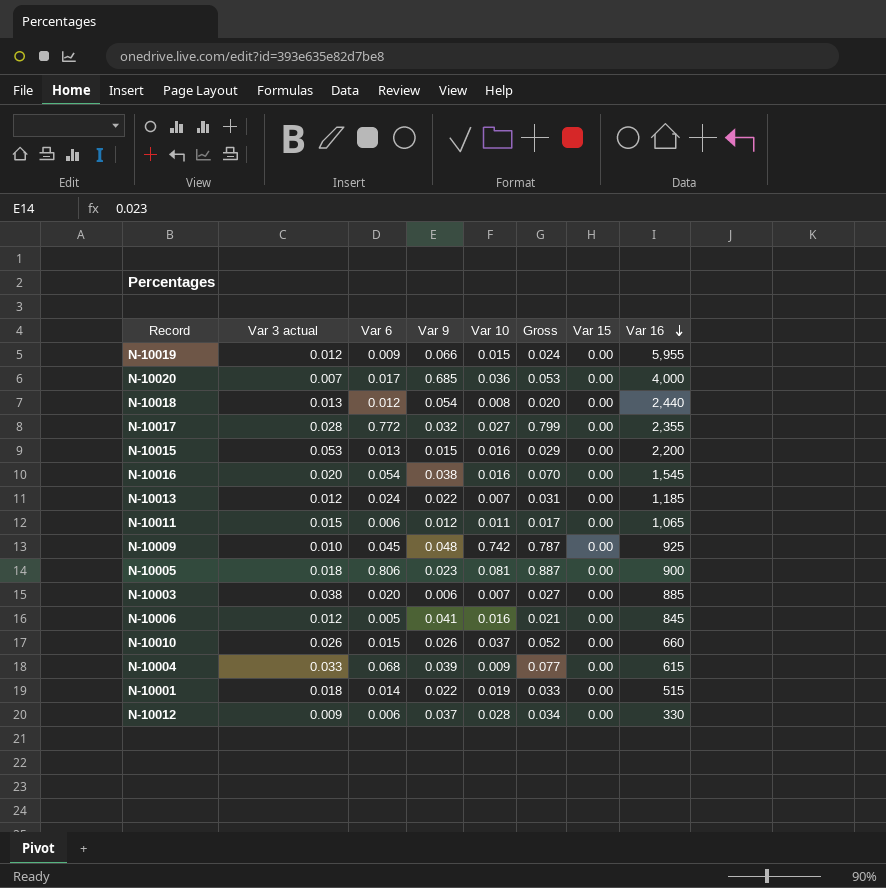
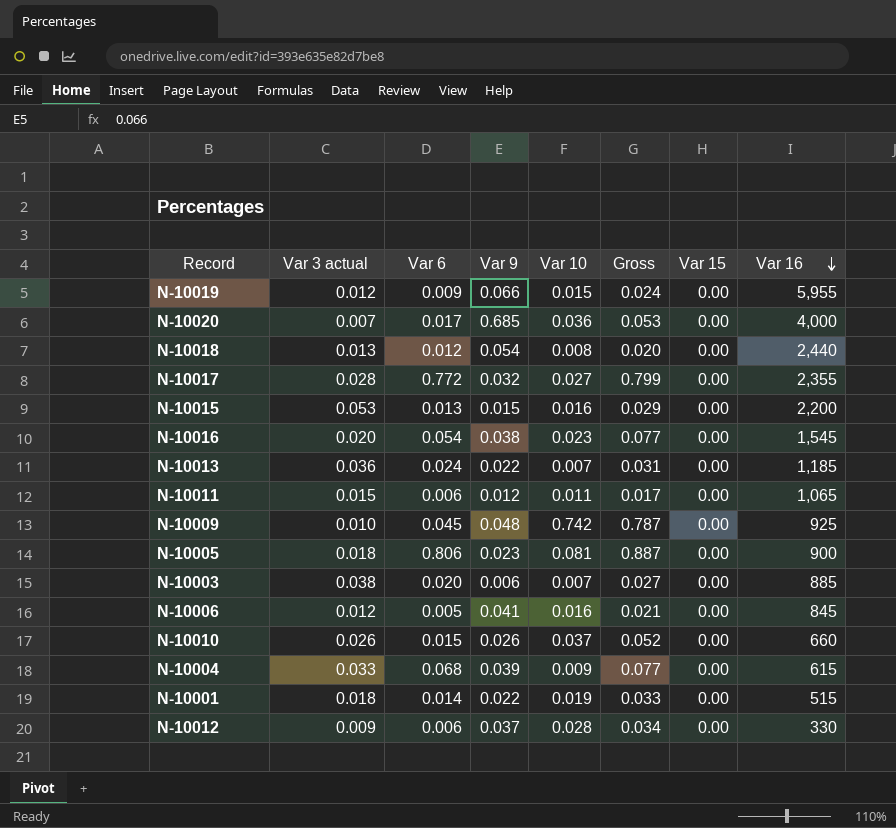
N-10016 | Var 10: 0.016 -> 0.023
N-10016 | Gross: 0.070 -> 0.077
N-10013 | Var 3 actual: 0.012 -> 0.036

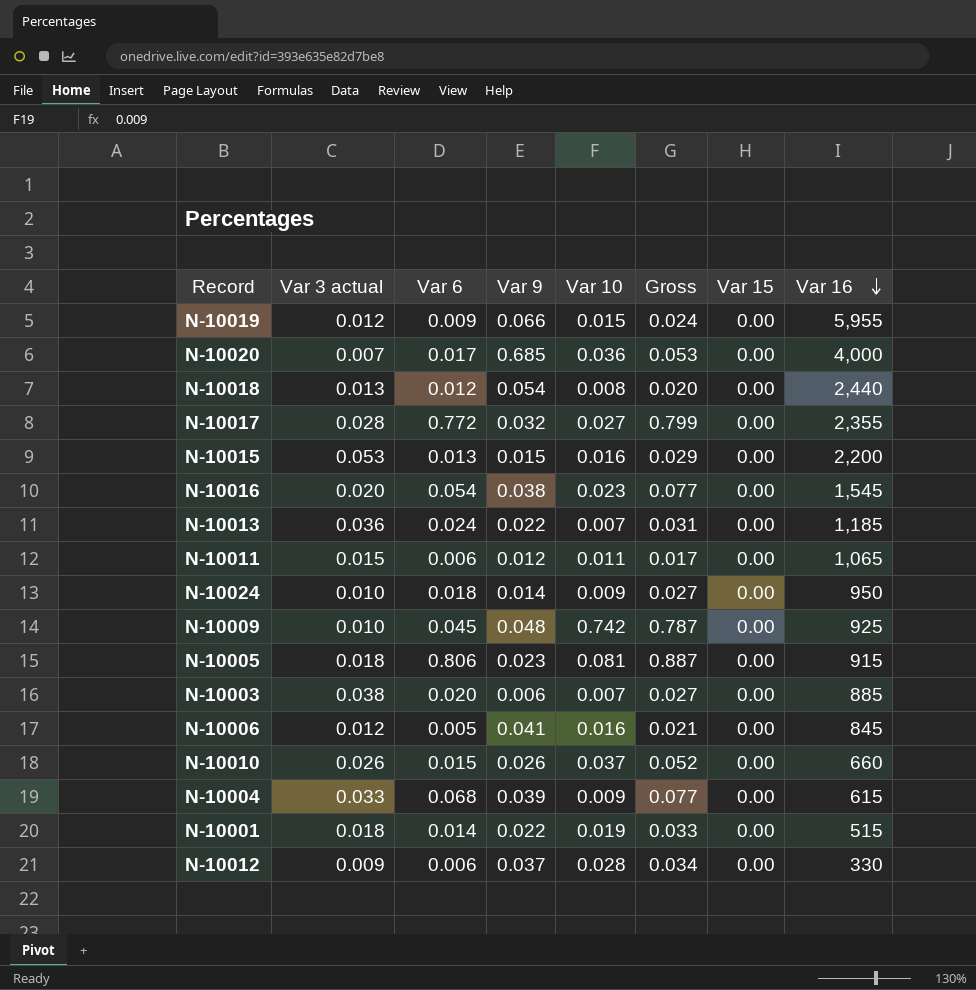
row N-10024: none -> 0.010 | 0.018 | 0.014 | 0.009 | 0.027 | 0.00 | 950
N-10005 | Var 16: 900 -> 915

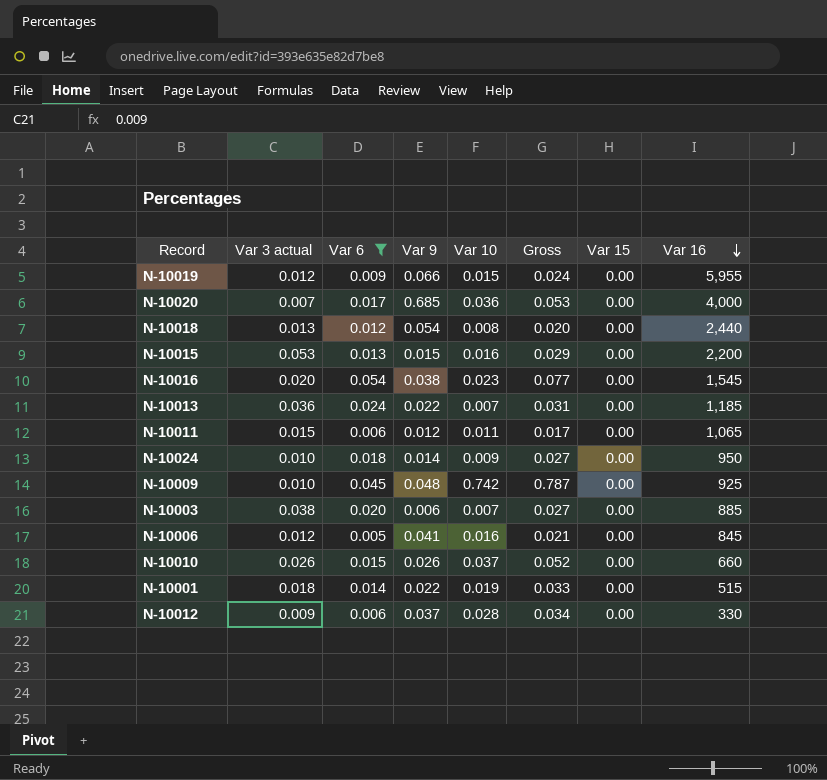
filter: none -> Var 6 <= 0.054

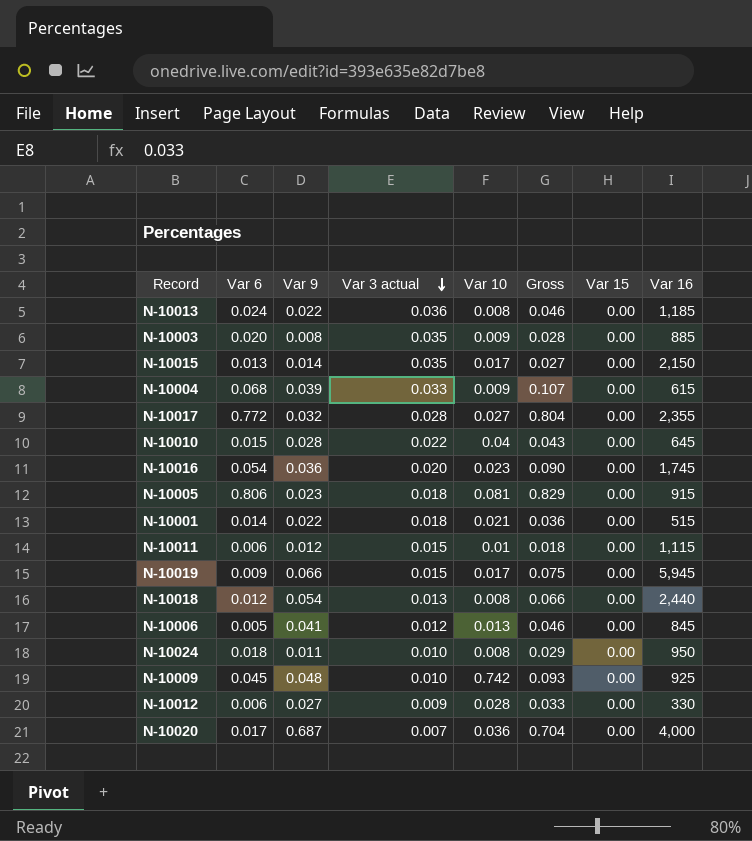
filter: Var 6 <= 0.054 -> none
row order: Var 16 descending -> Var 3 actual descending
column Var 3 actual | position: 2 -> 4
column Gross | formula: [Var 6] + [Var 10] -> [Var 6] + [Var 9]
N-10013 | Var 10: 0.007 -> 0.008
N-10003 | Var 9: 0.006 -> 0.008
N-10003 | Var 3 actual: 0.038 -> 0.035
N-10003 | Var 10: 0.007 -> 0.009
N-10015 | Var 9: 0.015 -> 0.014
N-10015 | Var 3 actual: 0.053 -> 0.035
N-10015 | Var 10: 0.016 -> 0.017
N-10015 | Var 16: 2,200 -> 2,150
N-10010 | Var 9: 0.026 -> 0.028
N-10010 | Var 3 actual: 0.026 -> 0.022
N-10010 | Var 10: 0.037 -> 0.04
N-10010 | Var 16: 660 -> 645
N-10016 | Var 9: 0.038 -> 0.036
N-10016 | Var 16: 1,545 -> 1,745
N-10001 | Var 10: 0.019 -> 0.021
N-10011 | Var 10: 0.011 -> 0.01
N-10011 | Var 16: 1,065 -> 1,115
N-10019 | Var 3 actual: 0.012 -> 0.015
N-10019 | Var 10: 0.015 -> 0.017
N-10019 | Var 16: 5,955 -> 5,945
N-10006 | Var 10: 0.016 -> 0.013
N-10024 | Var 9: 0.014 -> 0.011
N-10024 | Var 10: 0.009 -> 0.008
N-10012 | Var 9: 0.037 -> 0.027
N-10020 | Var 9: 0.685 -> 0.687

